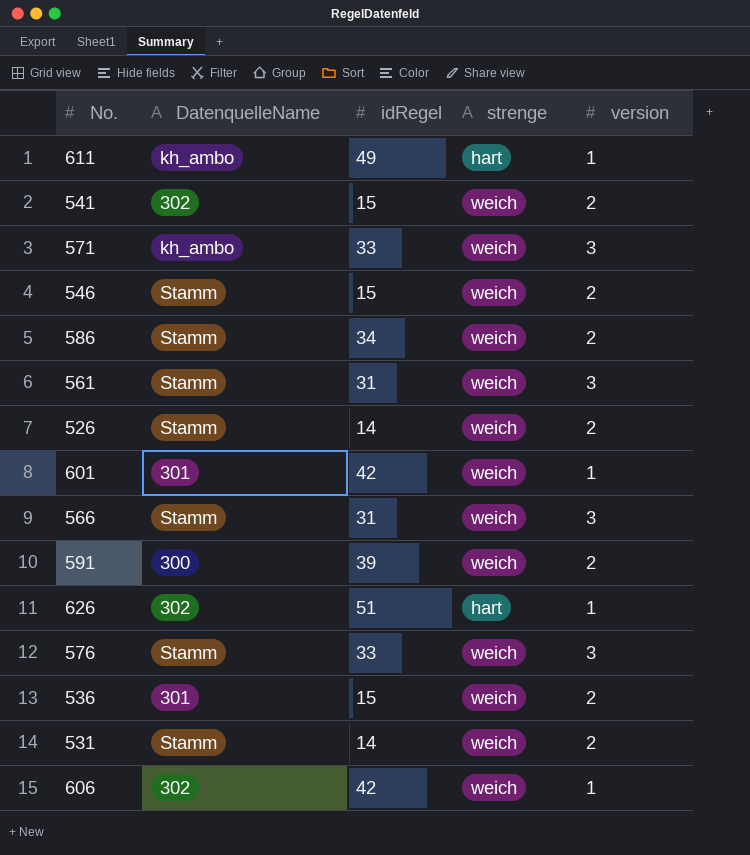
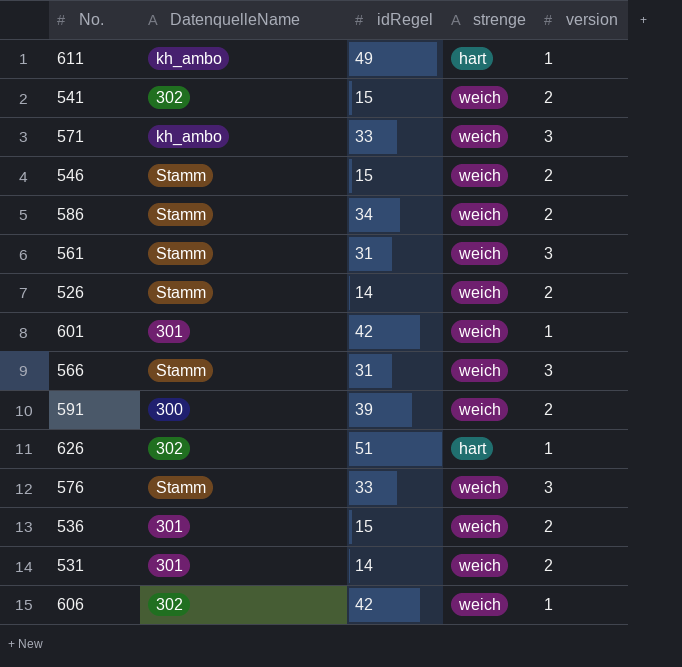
531 | DatenquelleName: Stamm -> 301

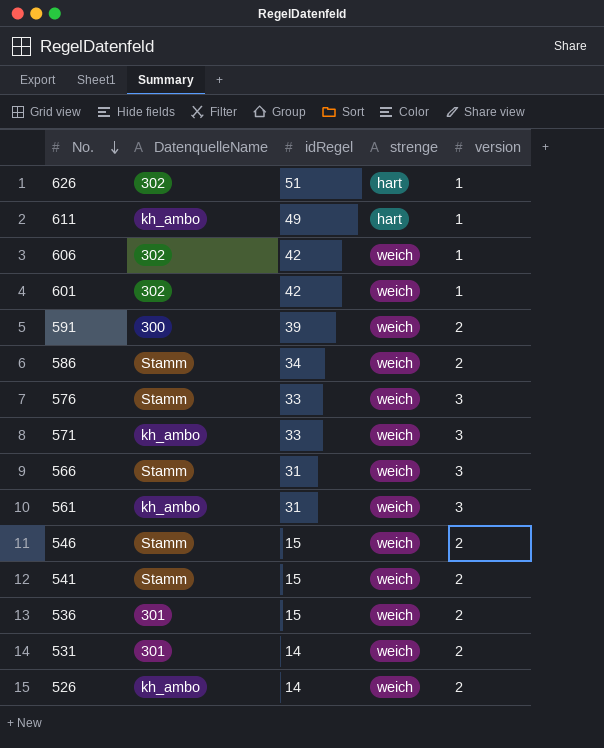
row order: none -> No. descending
601 | DatenquelleName: 301 -> 302
561 | DatenquelleName: Stamm -> kh_ambo
541 | DatenquelleName: 302 -> Stamm
526 | DatenquelleName: Stamm -> kh_ambo

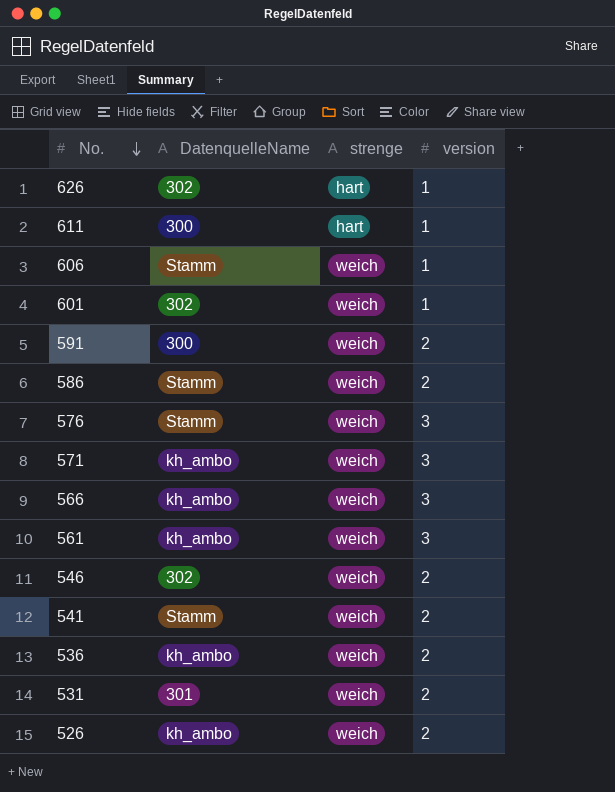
column idRegel | position: 3 -> none
611 | DatenquelleName: kh_ambo -> 300
606 | DatenquelleName: 302 -> Stamm
566 | DatenquelleName: Stamm -> kh_ambo
546 | DatenquelleName: Stamm -> 302
536 | DatenquelleName: 301 -> kh_ambo

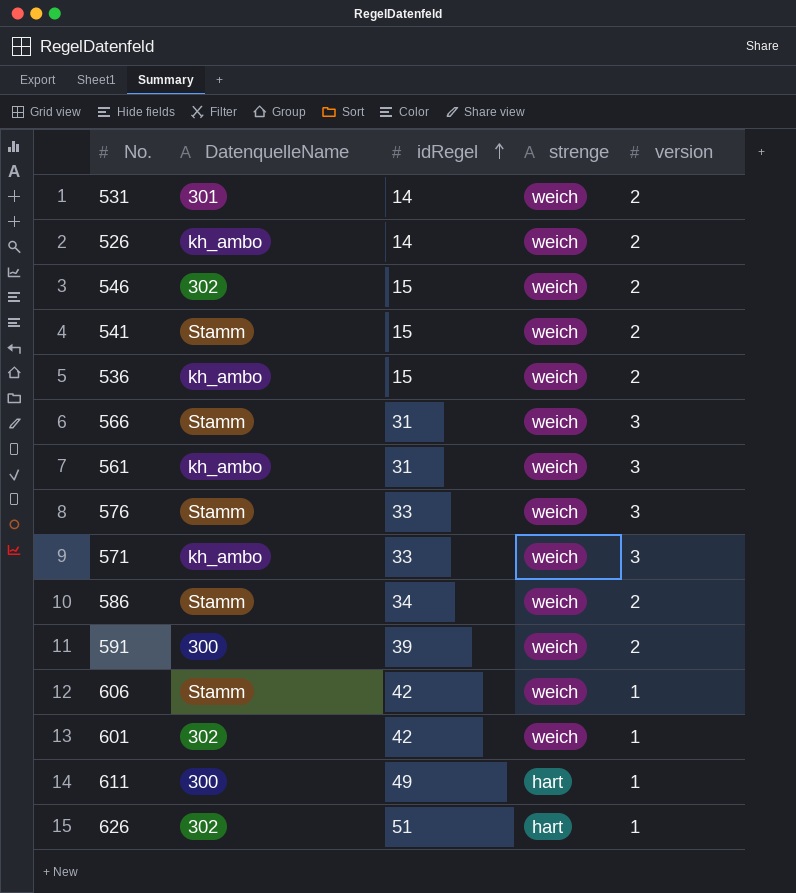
row order: No. descending -> idRegel ascending
column idRegel | position: none -> 3
566 | DatenquelleName: kh_ambo -> Stamm

